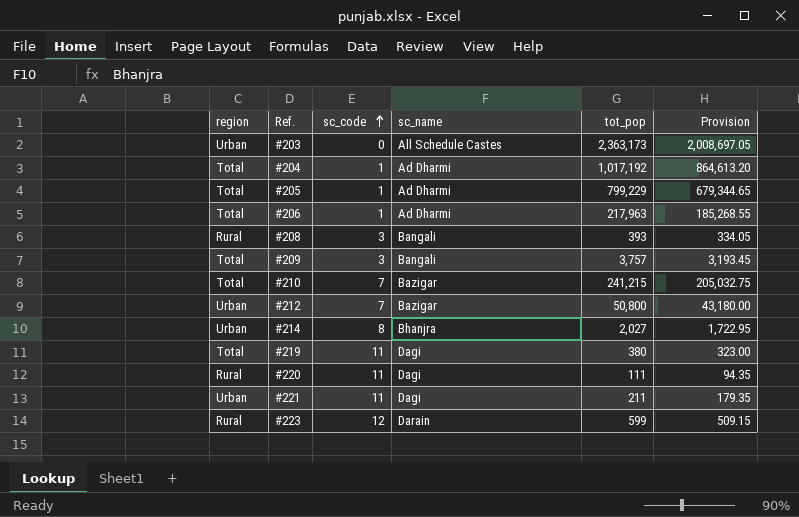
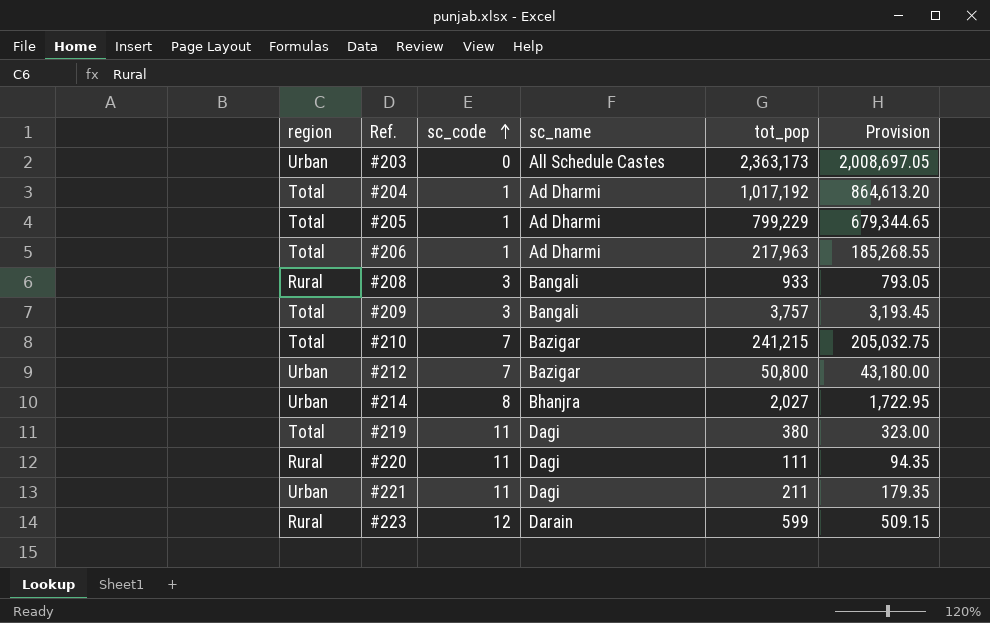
#208 | tot_pop: 393 -> 933
#208 | Provision: 334.05 -> 793.05

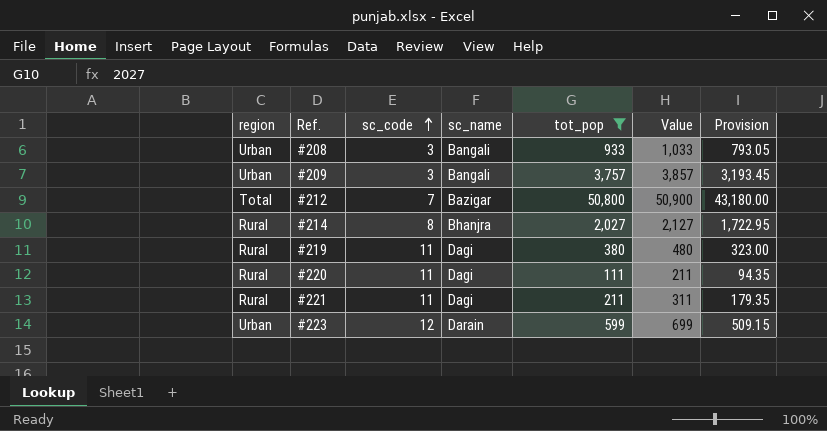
filter: none -> tot_pop <= 50,800
column Value | formula: none -> [tot_pop] + 100
#208 | region: Rural -> Urban
#209 | region: Total -> Urban
#212 | region: Urban -> Total
#214 | region: Urban -> Rural
#219 | region: Total -> Rural
#221 | region: Urban -> Rural
#223 | region: Rural -> Urban

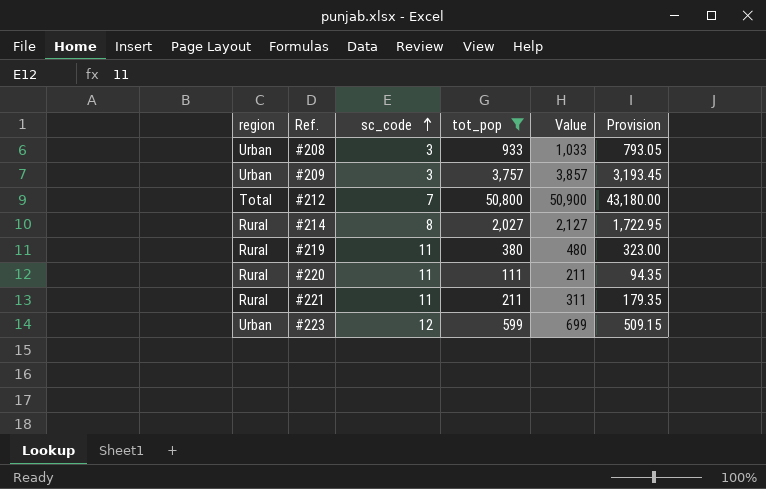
column sc_name | position: 4 -> none

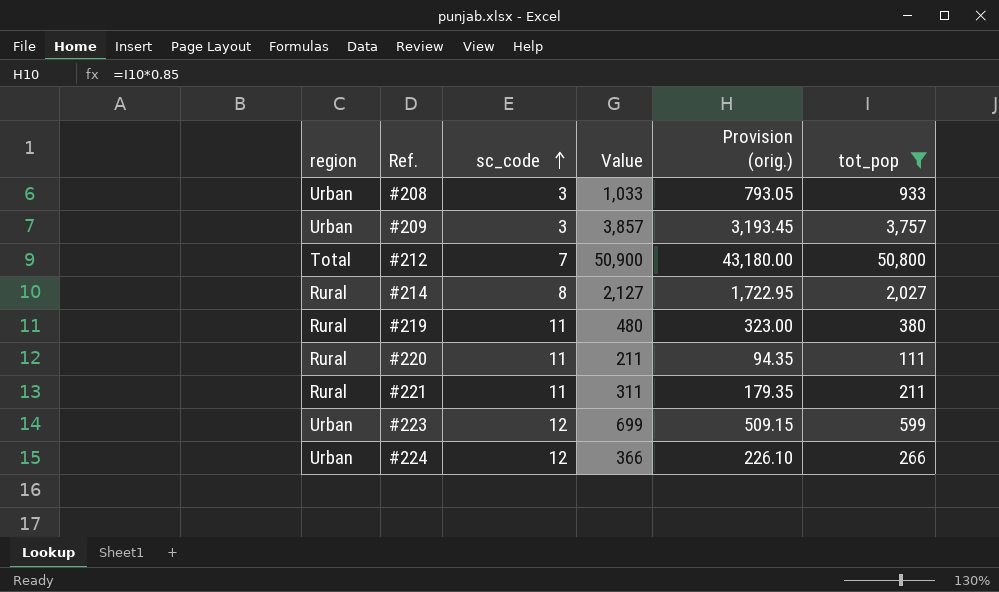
column name: Provision -> Provision (orig.)
column tot_pop | position: 4 -> 6
row #224: none -> Urban | 12 | 366 | 226.10 | 266

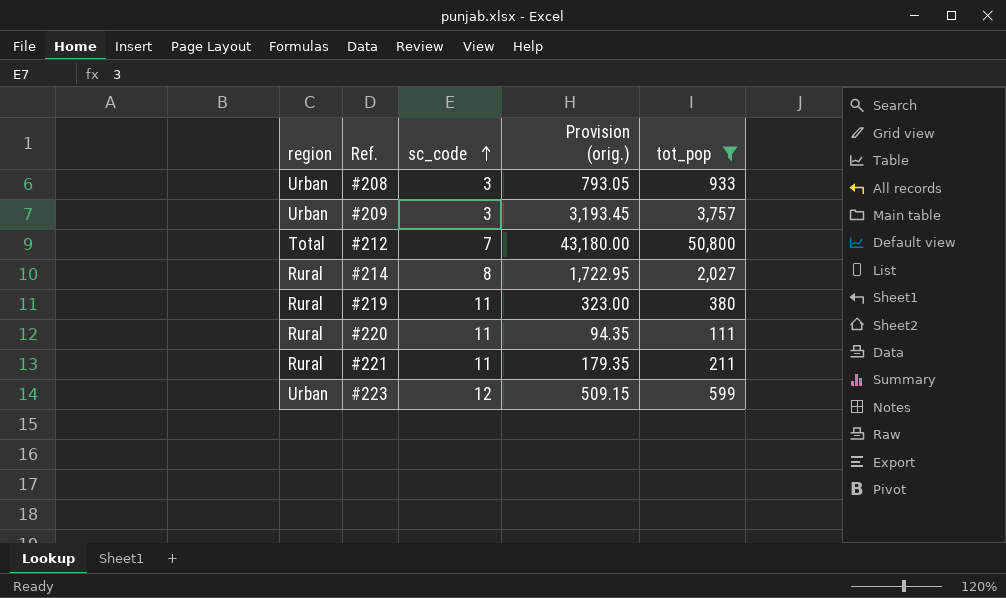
column Value | formula: [tot_pop] + 100 -> none
row #224: Urban | 12 | 366 | 226.10 | 266 -> none

